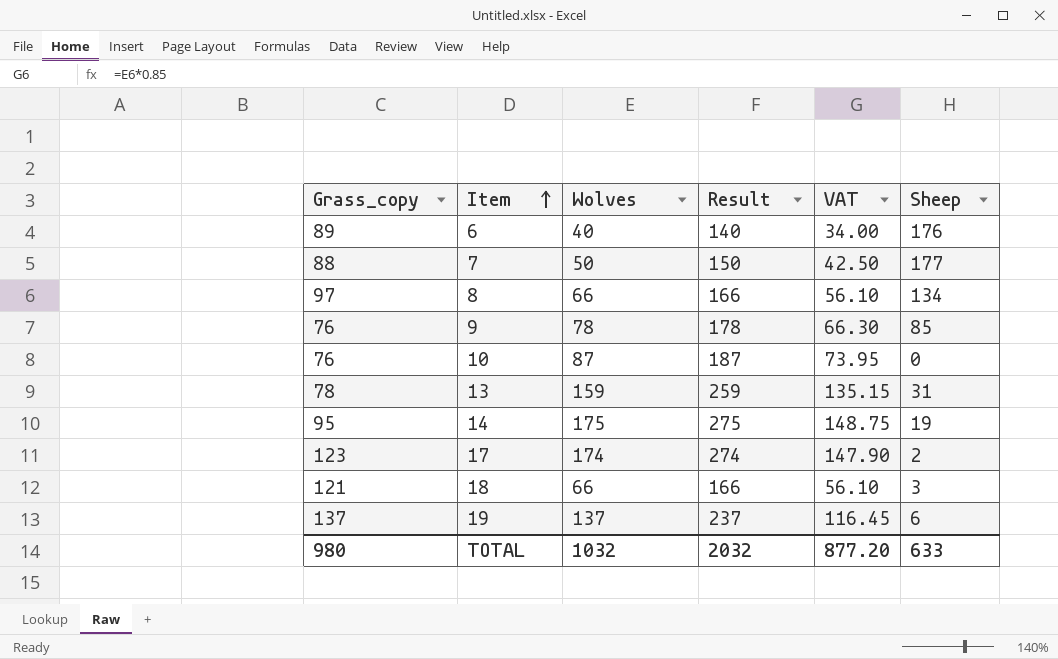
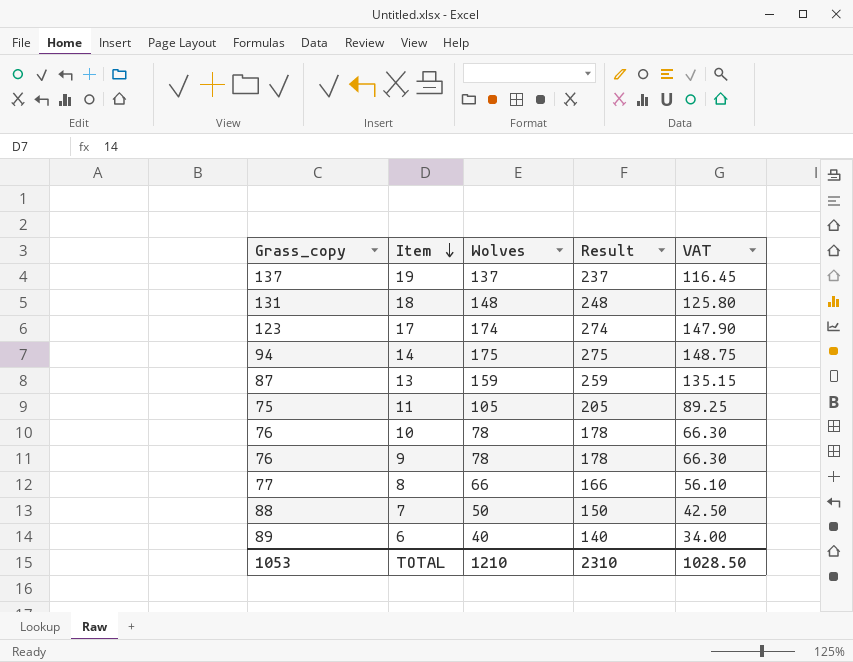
row order: Item ascending -> Item descending
column Sheep | position: 6 -> none
18 | Grass_copy: 121 -> 131
18 | Wolves: 66 -> 148
18 | Result: 166 -> 248
18 | VAT: 56.10 -> 125.80
14 | Grass_copy: 95 -> 94
13 | Grass_copy: 78 -> 87
row 11: none -> 75 | 105 | 205 | 89.25
10 | Wolves: 87 -> 78
10 | Result: 187 -> 178
10 | VAT: 73.95 -> 66.30
8 | Grass_copy: 97 -> 77
TOTAL | Grass_copy: 980 -> 1053
TOTAL | Wolves: 1032 -> 1210
TOTAL | Result: 2032 -> 2310
TOTAL | VAT: 877.20 -> 1028.50

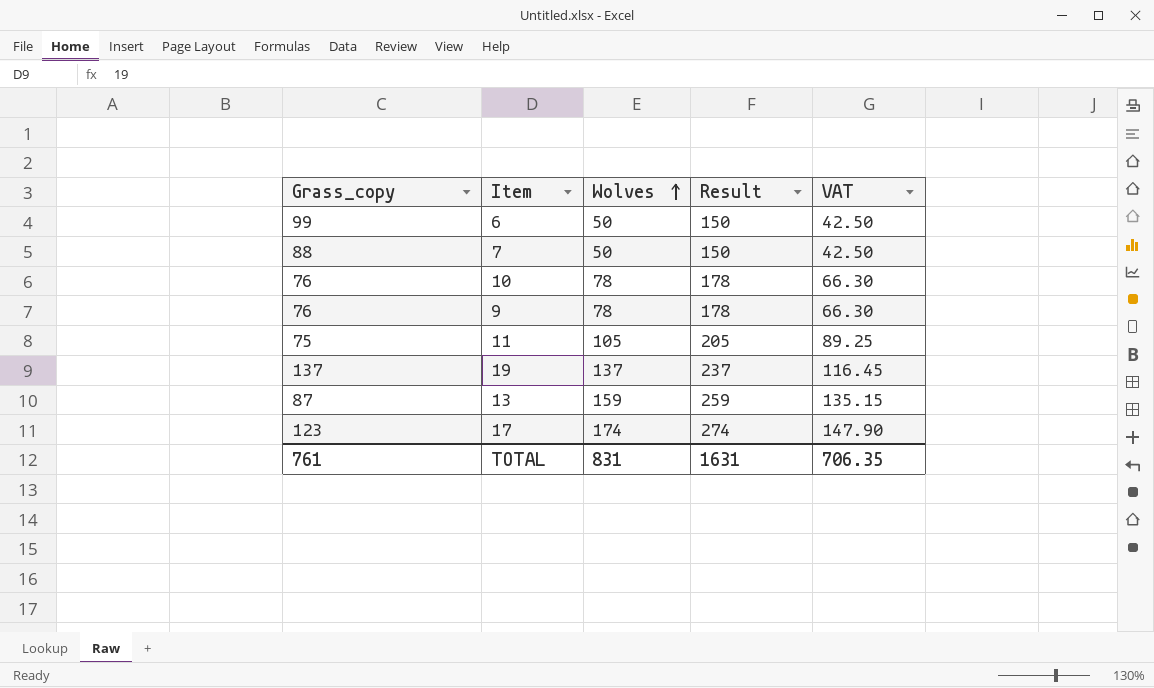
row order: Item descending -> Wolves ascending
row 18: 131 | 148 | 248 | 125.80 -> none
row 14: 94 | 175 | 275 | 148.75 -> none
row 8: 77 | 66 | 166 | 56.10 -> none
6 | Grass_copy: 89 -> 99
6 | Wolves: 40 -> 50
6 | Result: 140 -> 150
6 | VAT: 34.00 -> 42.50
TOTAL | Grass_copy: 1053 -> 761
TOTAL | Wolves: 1210 -> 831
TOTAL | Result: 2310 -> 1631
TOTAL | VAT: 1028.50 -> 706.35

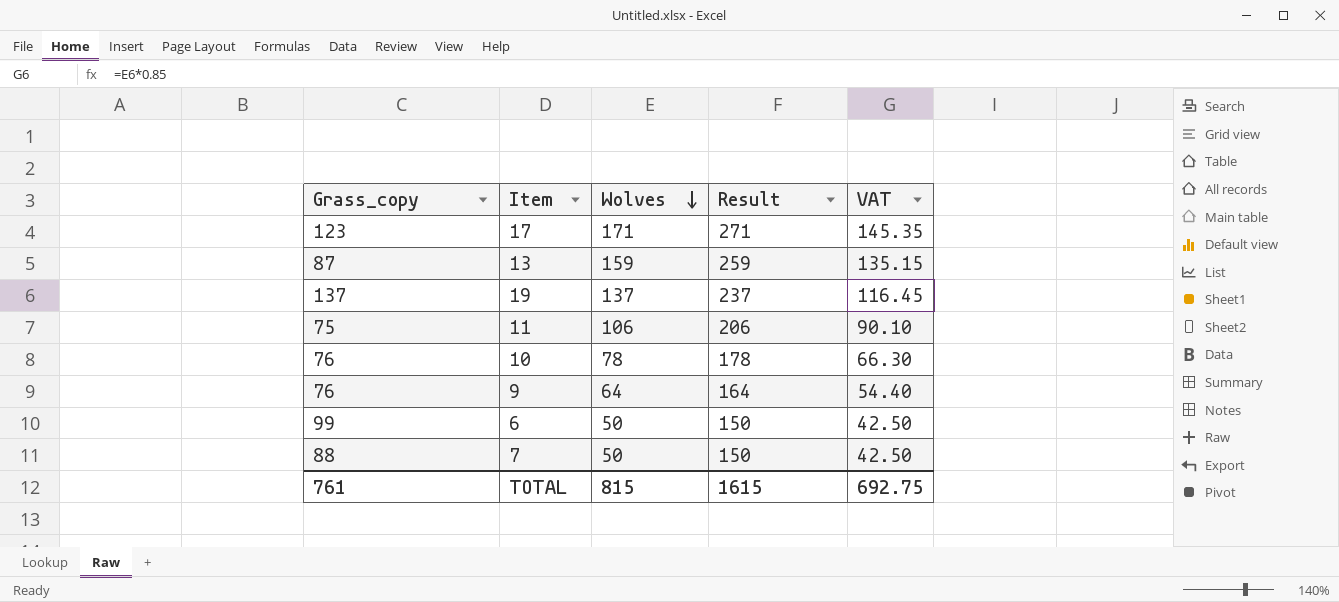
row order: Wolves ascending -> Wolves descending
17 | Wolves: 174 -> 171
17 | Result: 274 -> 271
17 | VAT: 147.90 -> 145.35
11 | Wolves: 105 -> 106
11 | Result: 205 -> 206
11 | VAT: 89.25 -> 90.10
9 | Wolves: 78 -> 64
9 | Result: 178 -> 164
9 | VAT: 66.30 -> 54.40
TOTAL | Wolves: 831 -> 815
TOTAL | Result: 1631 -> 1615
TOTAL | VAT: 706.35 -> 692.75

